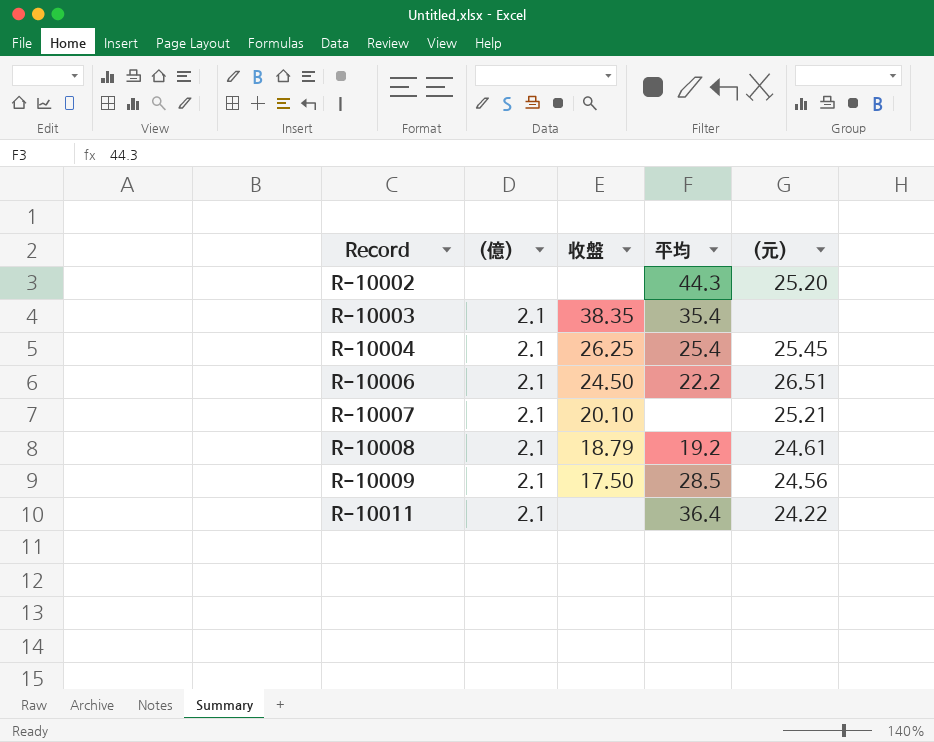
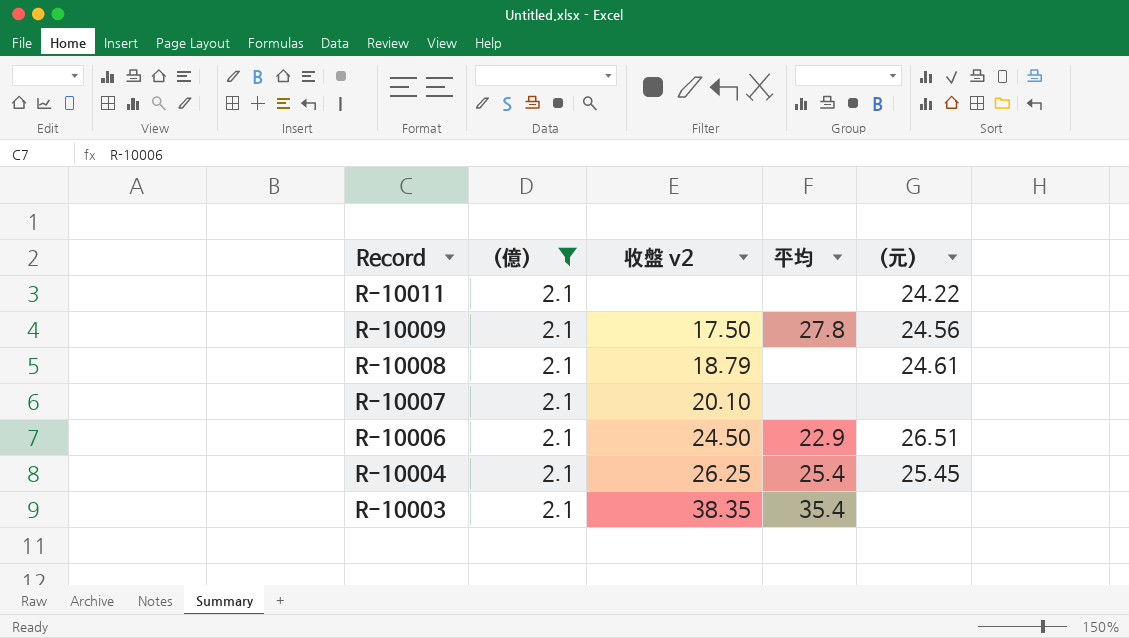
filter: none -> (億) = 2.1
row order: Record ascending -> Record descending
column name: 收盤 -> 收盤 v2
R-10011 | 平均: 36.4 -> none
R-10009 | 平均: 28.5 -> 27.8
R-10008 | 平均: 19.2 -> none
R-10007 | (元): 25.21 -> none
R-10006 | 平均: 22.2 -> 22.9

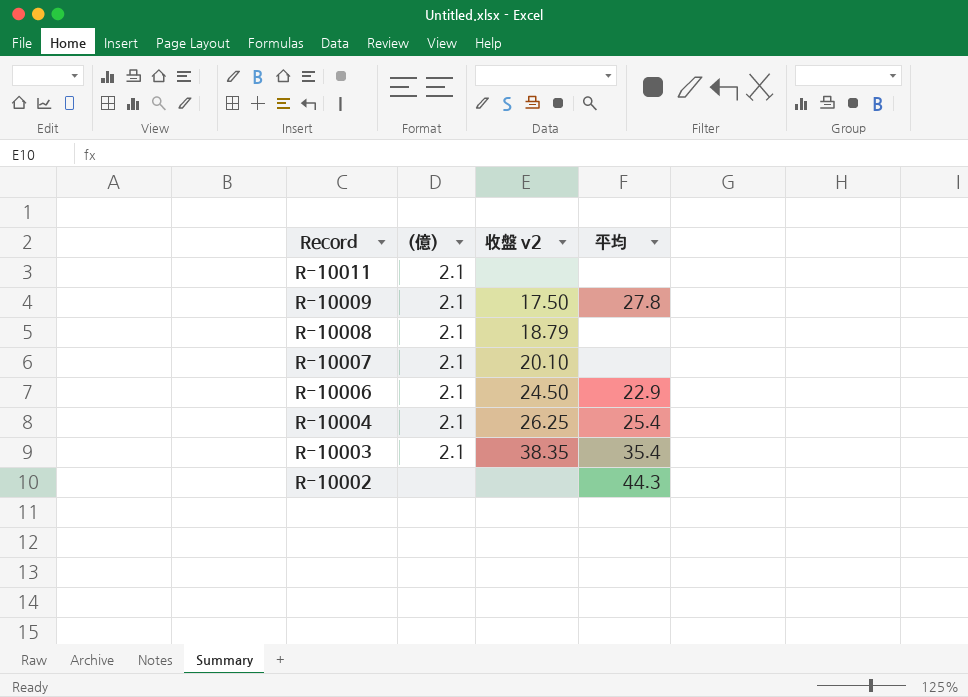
filter: (億) = 2.1 -> none
column (元) | position: 5 -> none

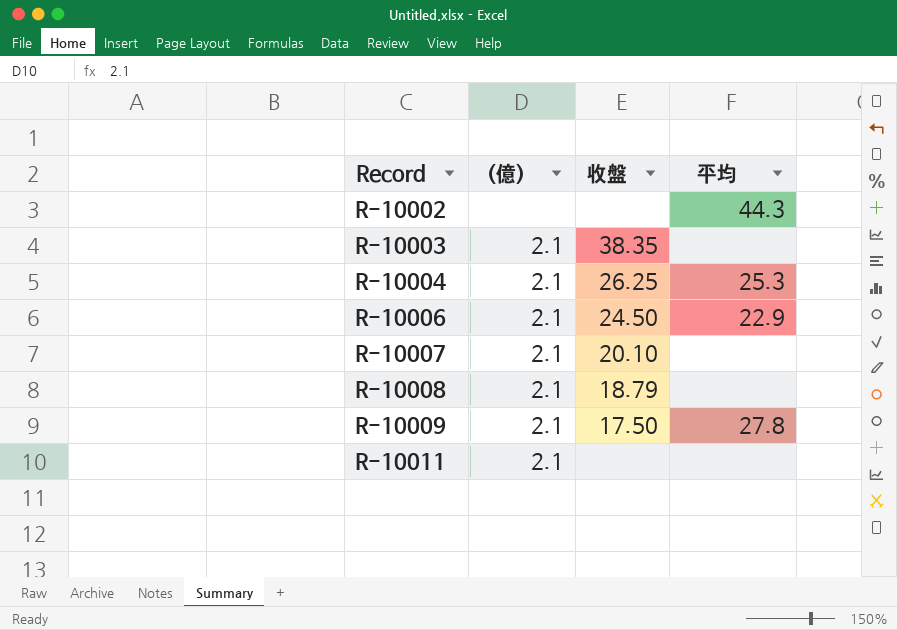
row order: Record descending -> Record ascending
column name: 收盤 v2 -> 收盤
R-10003 | 平均: 35.4 -> none
R-10004 | 平均: 25.4 -> 25.3

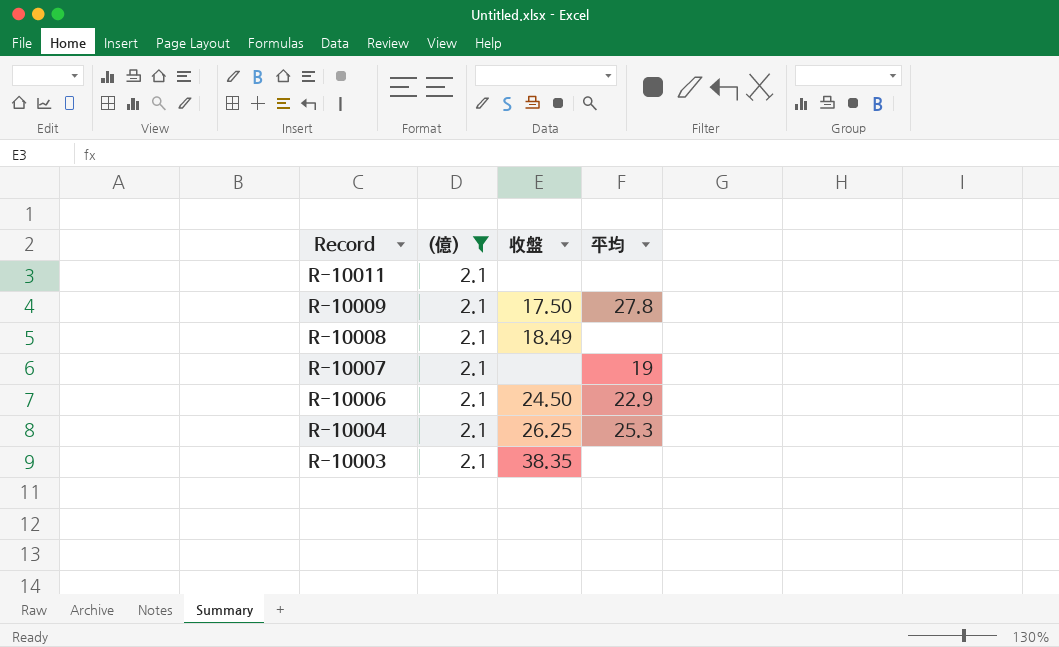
filter: none -> (億) = 2.1
row order: Record ascending -> Record descending
R-10008 | 收盤: 18.79 -> 18.49
R-10007 | 收盤: 20.10 -> none
R-10007 | 平均: none -> 19

